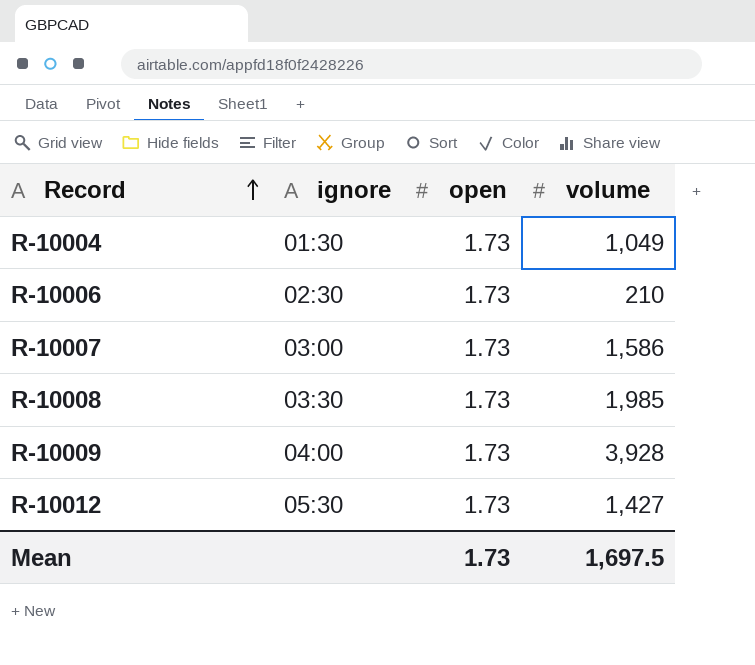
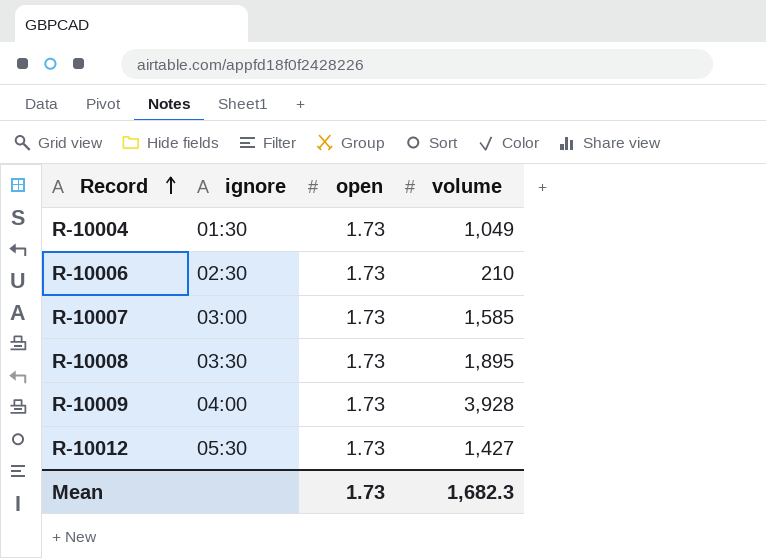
R-10007 | volume: 1,586 -> 1,585
R-10008 | volume: 1,985 -> 1,895
Mean | volume: 1,697.5 -> 1,682.3

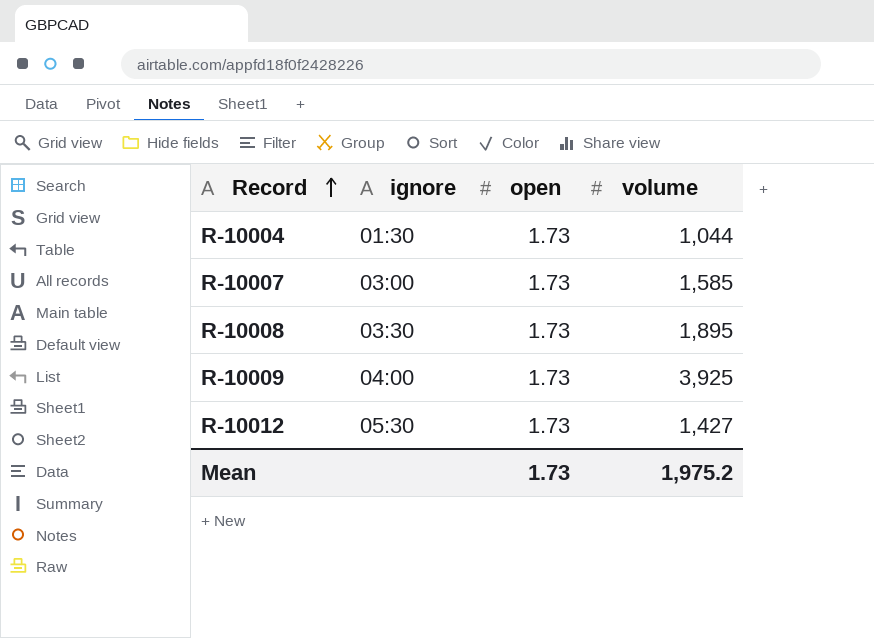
row R-10006: 02:30 | 1.73 | 210 -> none
R-10004 | volume: 1,049 -> 1,044
R-10009 | volume: 3,928 -> 3,925
Mean | volume: 1,682.3 -> 1,975.2

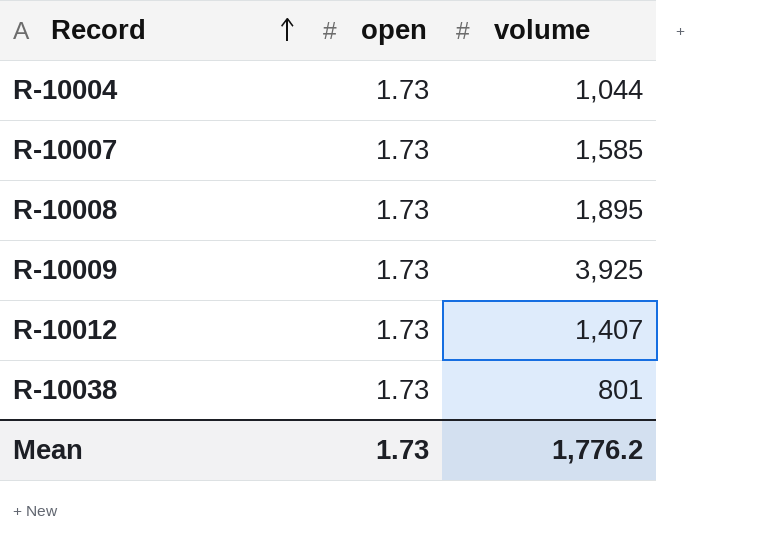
column ignore | position: 2 -> none
R-10012 | volume: 1,427 -> 1,407
row R-10038: none -> 1.73 | 801
Mean | volume: 1,975.2 -> 1,776.2

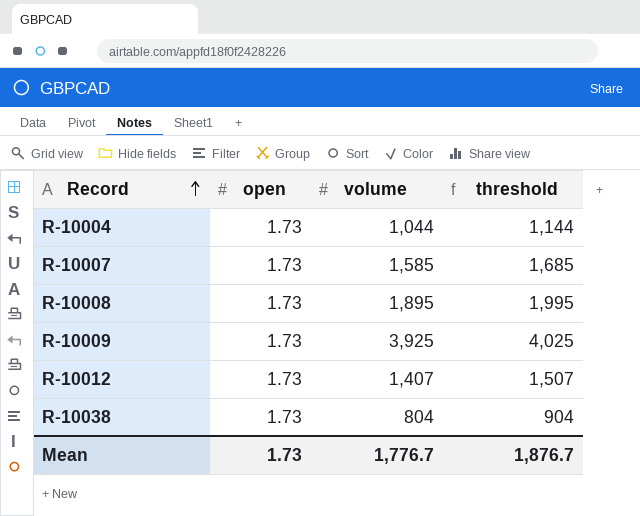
column threshold | formula: none -> [volume] + 100
R-10038 | volume: 801 -> 804
Mean | volume: 1,776.2 -> 1,776.7

